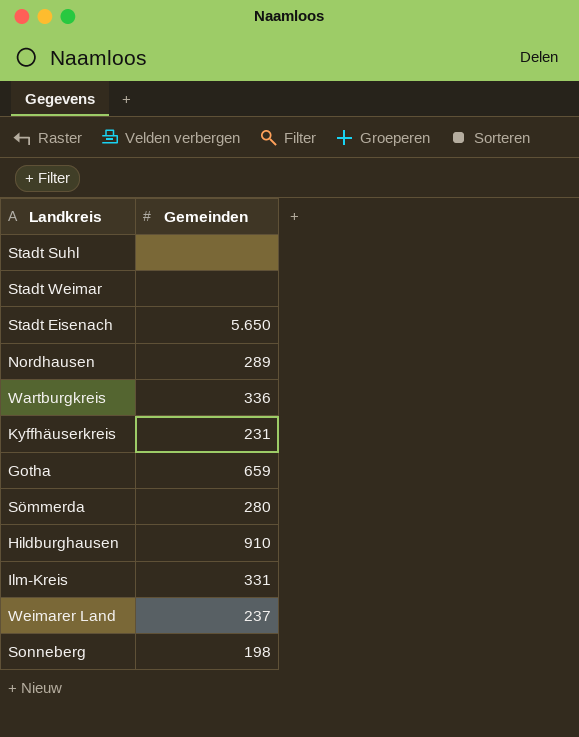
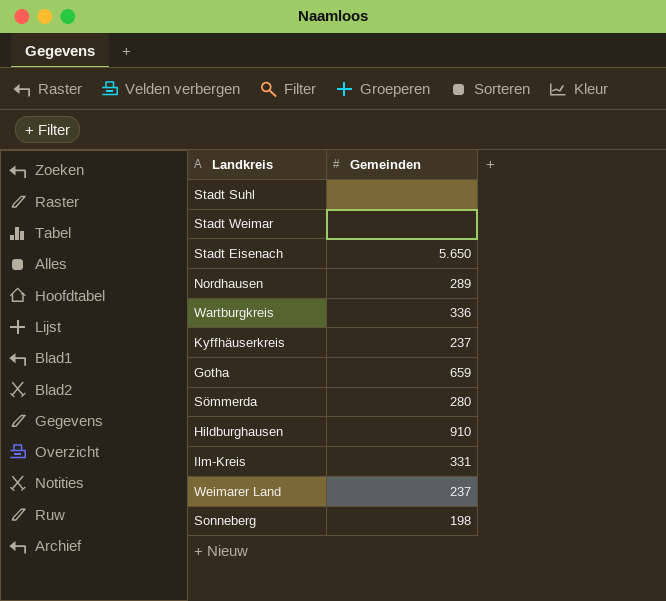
Kyffhäuserkreis | Gemeinden: 231 -> 237

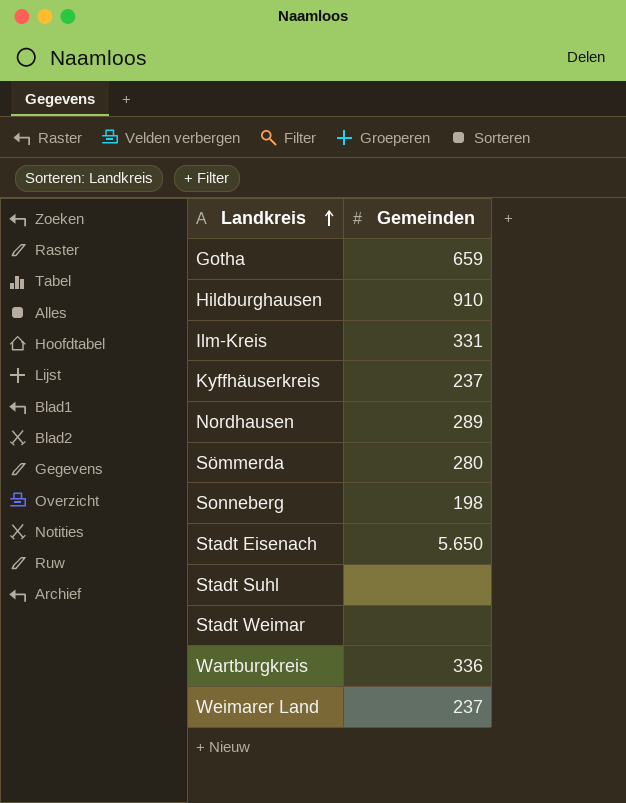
row order: none -> Landkreis ascending

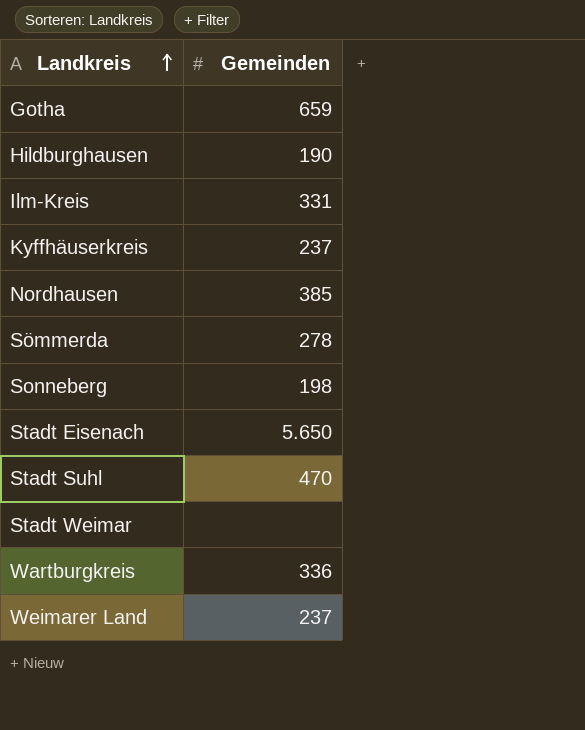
Hildburghausen | Gemeinden: 910 -> 190
Nordhausen | Gemeinden: 289 -> 385
Sömmerda | Gemeinden: 280 -> 278
Stadt Suhl | Gemeinden: none -> 470

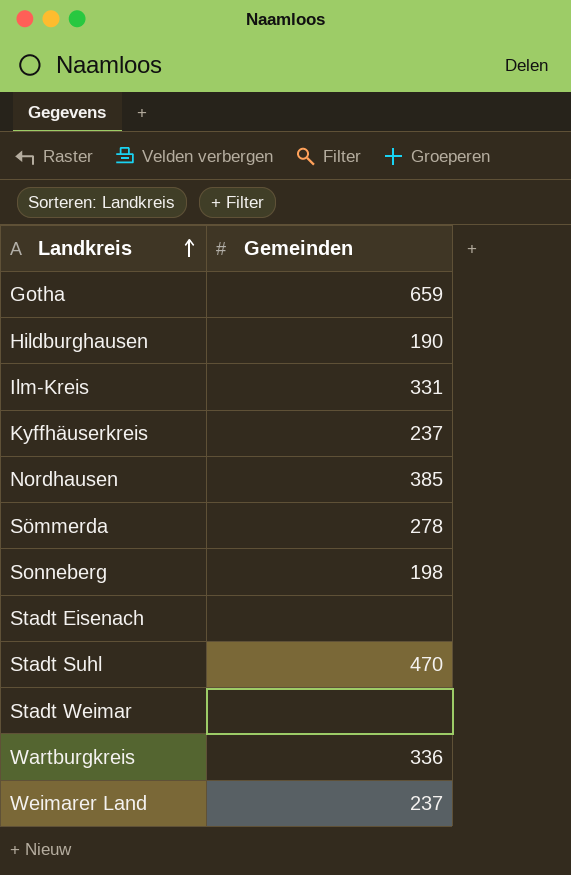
Stadt Eisenach | Gemeinden: 5.650 -> none

